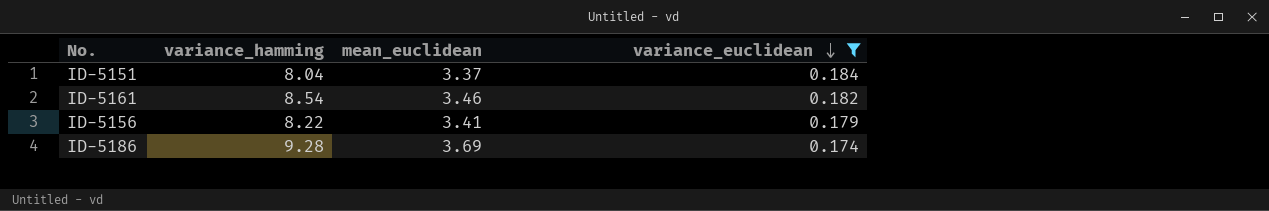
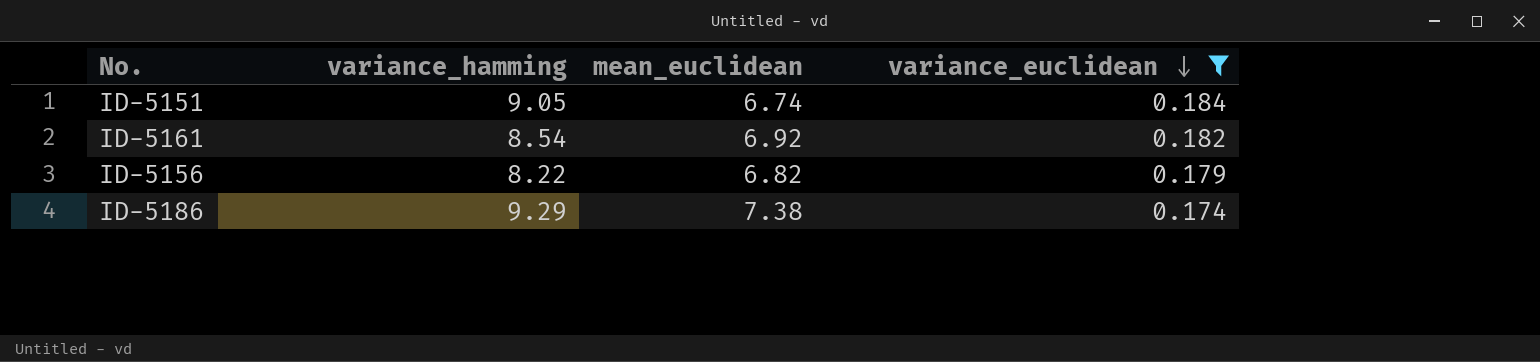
ID-5151 | variance_hamming: 8.04 -> 9.05
ID-5151 | mean_euclidean: 3.37 -> 6.74
ID-5161 | mean_euclidean: 3.46 -> 6.92
ID-5156 | mean_euclidean: 3.41 -> 6.82
ID-5186 | variance_hamming: 9.28 -> 9.29
ID-5186 | mean_euclidean: 3.69 -> 7.38

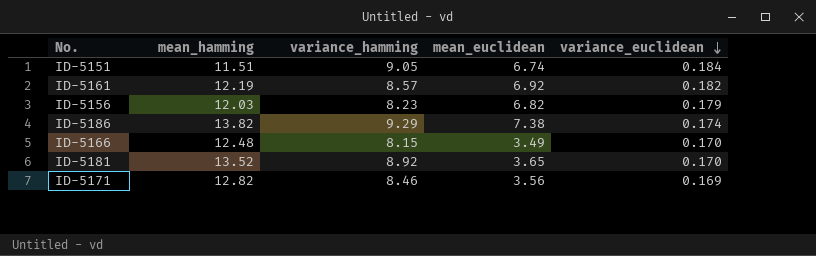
filter: variance_euclidean >= 0.174 -> none
column mean_hamming | position: none -> 2
ID-5161 | variance_hamming: 8.54 -> 8.57
ID-5156 | variance_hamming: 8.22 -> 8.23

